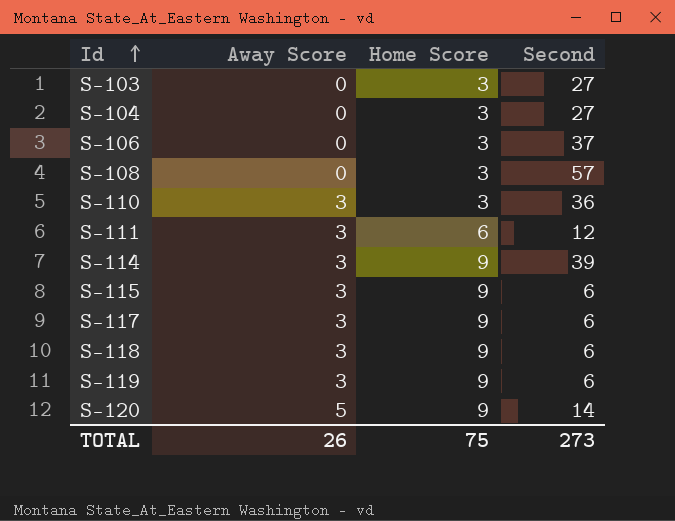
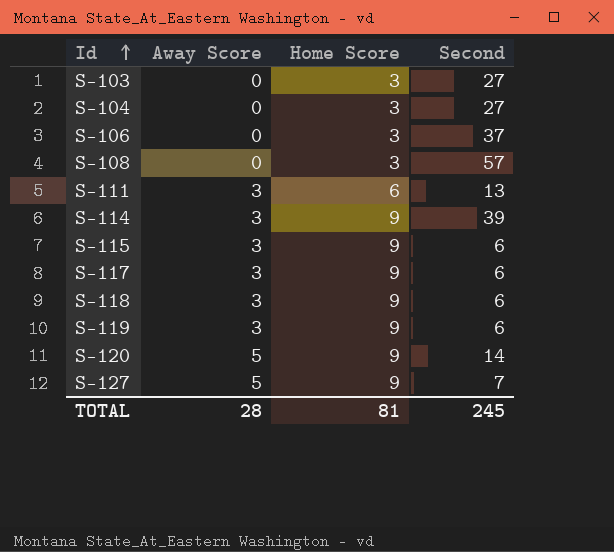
row S-110: 3 | 3 | 36 -> none
S-111 | Second: 12 -> 13
row S-127: none -> 5 | 9 | 7
TOTAL | Away Score: 26 -> 28
TOTAL | Home Score: 75 -> 81
TOTAL | Second: 273 -> 245

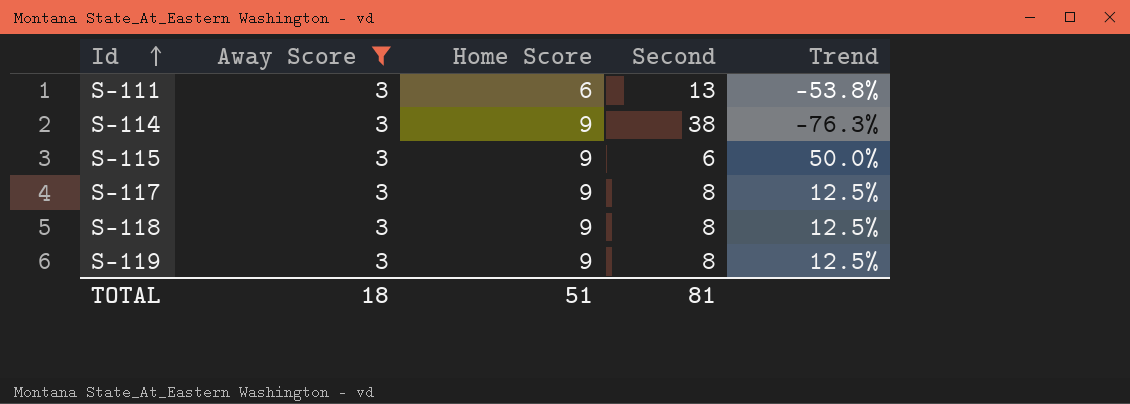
filter: none -> Away Score = 3
column Trend | formula: none -> ([Home Score] - [Second]) / [Second]
S-114 | Second: 39 -> 38
S-117 | Second: 6 -> 8
S-118 | Second: 6 -> 8
S-119 | Second: 6 -> 8
TOTAL | Away Score: 28 -> 18
TOTAL | Home Score: 81 -> 51
TOTAL | Second: 245 -> 81

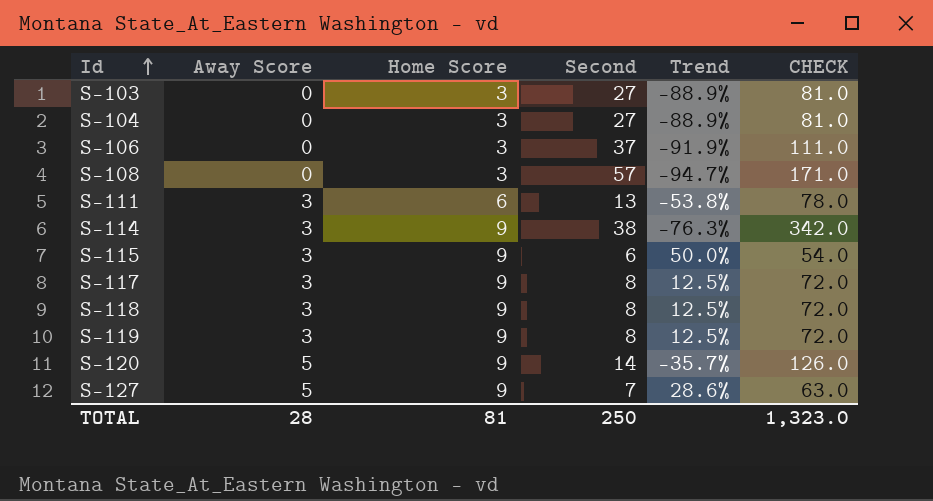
filter: Away Score = 3 -> none
column CHECK | formula: none -> [Home Score] * [Second]
TOTAL | Away Score: 18 -> 28
TOTAL | Home Score: 51 -> 81
TOTAL | Second: 81 -> 250

